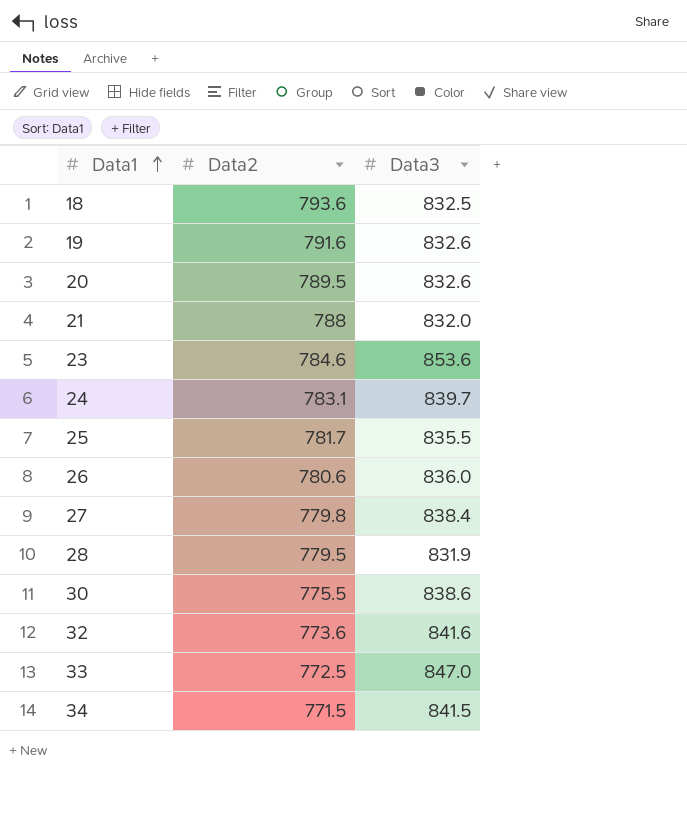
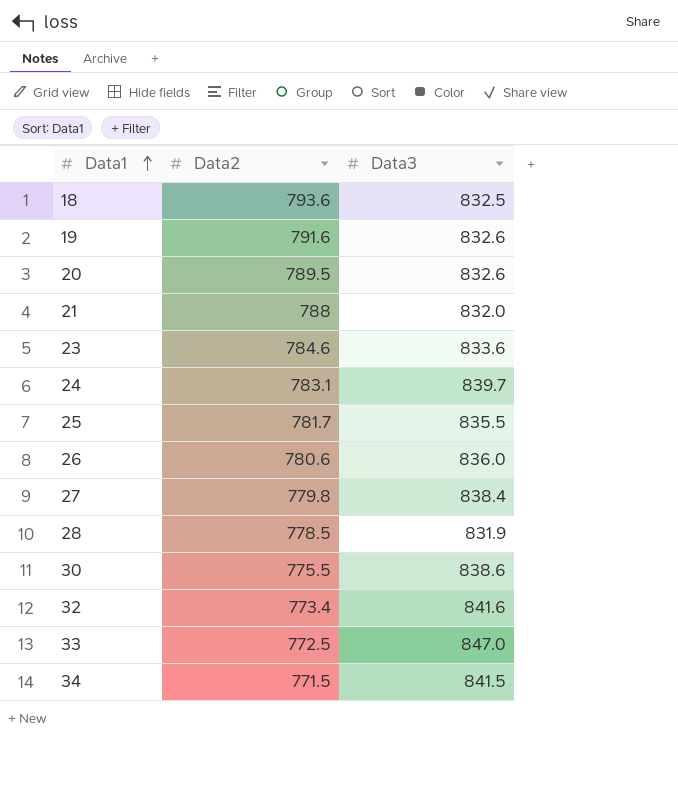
23 | Data3: 853.6 -> 833.6
28 | Data2: 779.5 -> 778.5
32 | Data2: 773.6 -> 773.4

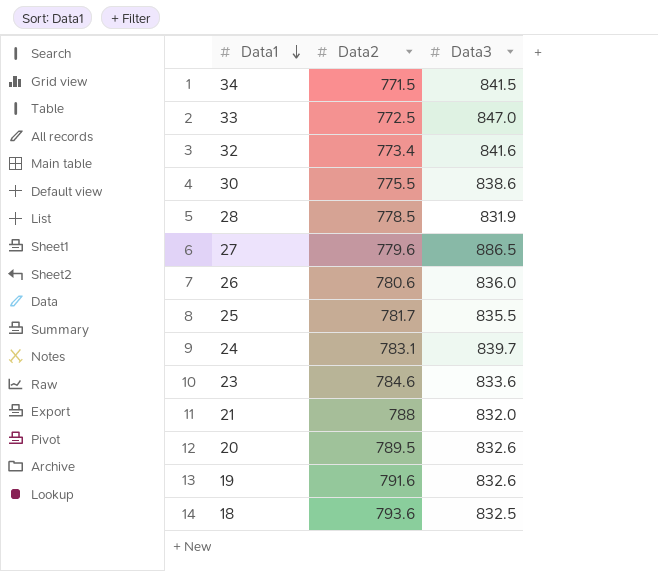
row order: Data1 ascending -> Data1 descending
27 | Data2: 779.8 -> 779.6
27 | Data3: 838.4 -> 886.5

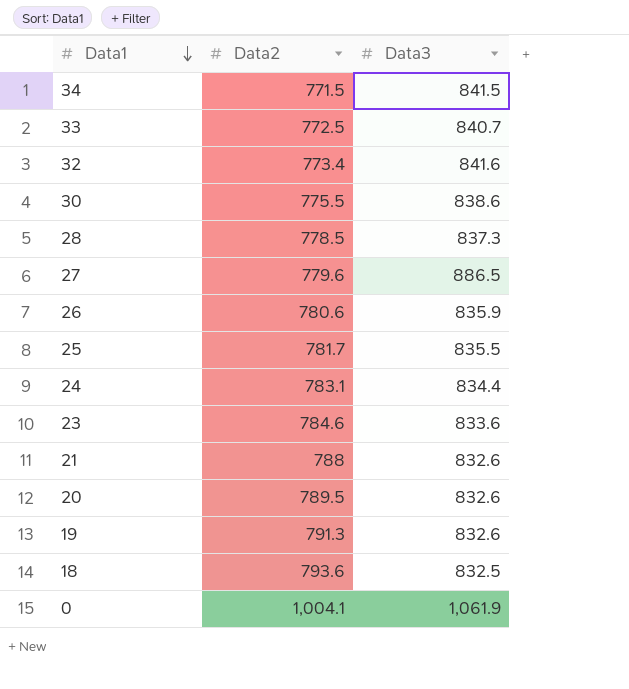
33 | Data3: 847.0 -> 840.7
28 | Data3: 831.9 -> 837.3
26 | Data3: 836.0 -> 835.9
24 | Data3: 839.7 -> 834.4
21 | Data3: 832.0 -> 832.6
19 | Data2: 791.6 -> 791.3
row 0: none -> 1,004.1 | 1,061.9

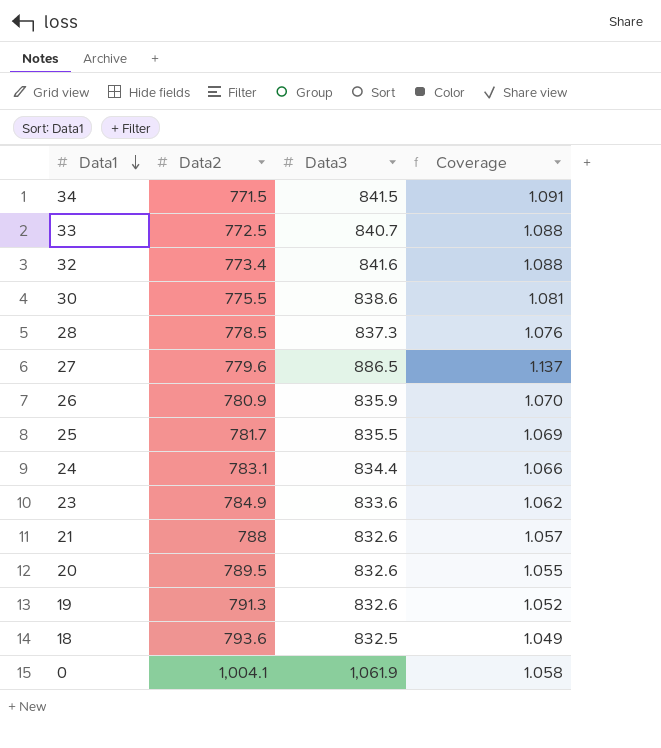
column Coverage | formula: none -> [Data3] / [Data2]
26 | Data2: 780.6 -> 780.9
23 | Data2: 784.6 -> 784.9

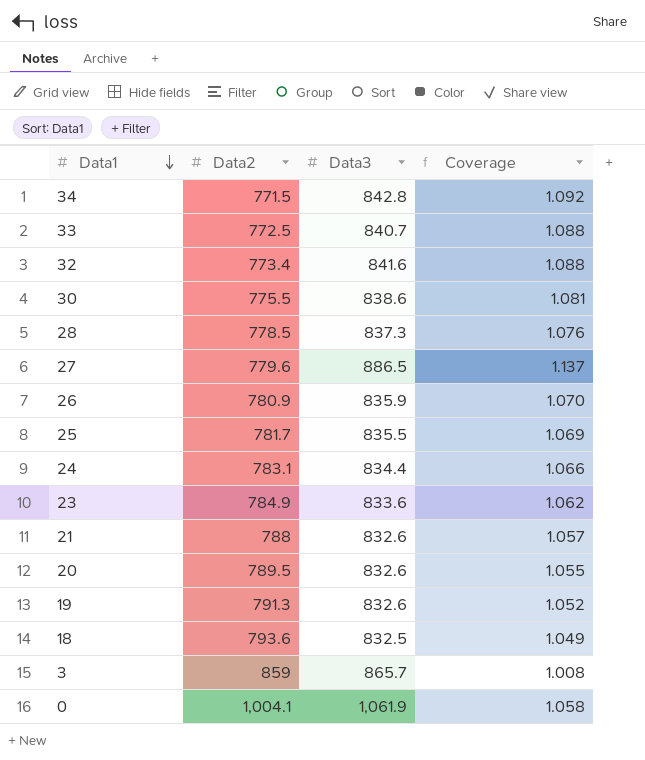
34 | Data3: 841.5 -> 842.8
34 | Coverage: 1.091 -> 1.092
row 3: none -> 859 | 865.7 | 1.008

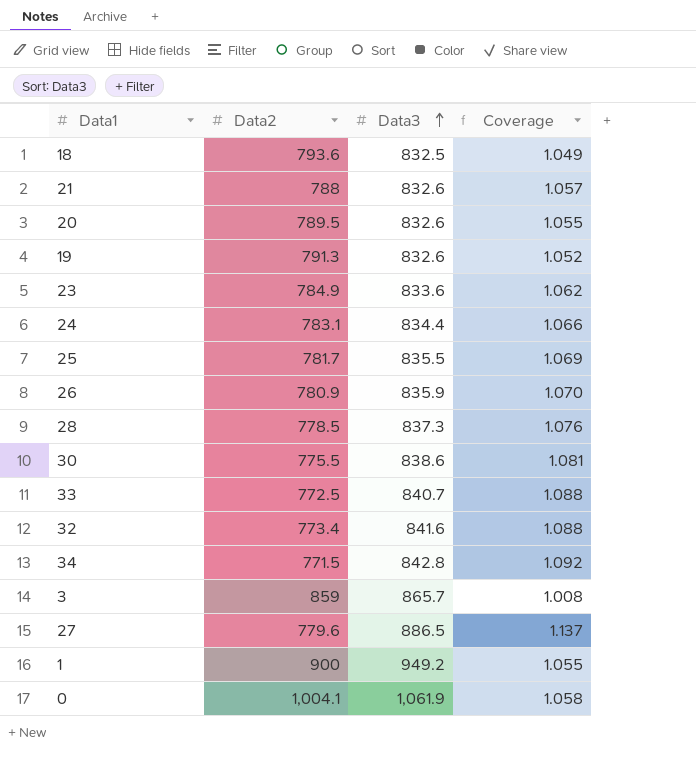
row order: Data1 descending -> Data3 ascending
row 1: none -> 900 | 949.2 | 1.055

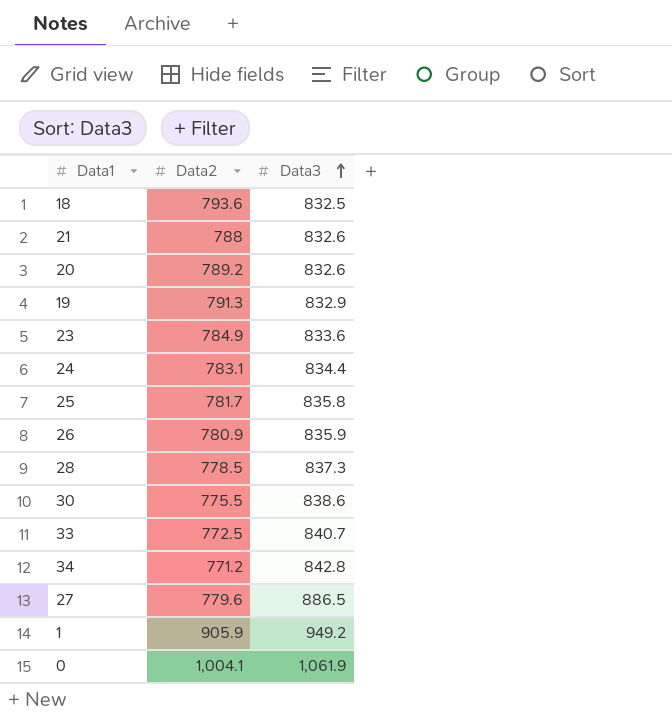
column Coverage | formula: [Data3] / [Data2] -> none
row 32: 773.4 | 841.6 | 1.088 -> none
row 3: 859 | 865.7 | 1.008 -> none
20 | Data2: 789.5 -> 789.2
19 | Data3: 832.6 -> 832.9
25 | Data3: 835.5 -> 835.8
34 | Data2: 771.5 -> 771.2
1 | Data2: 900 -> 905.9

